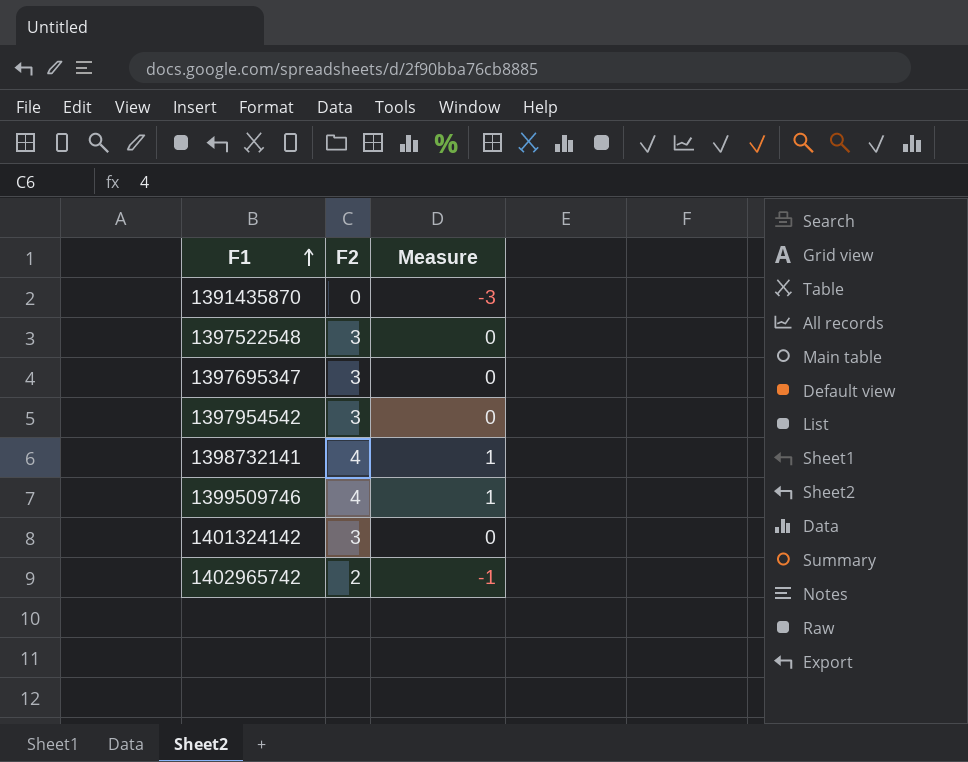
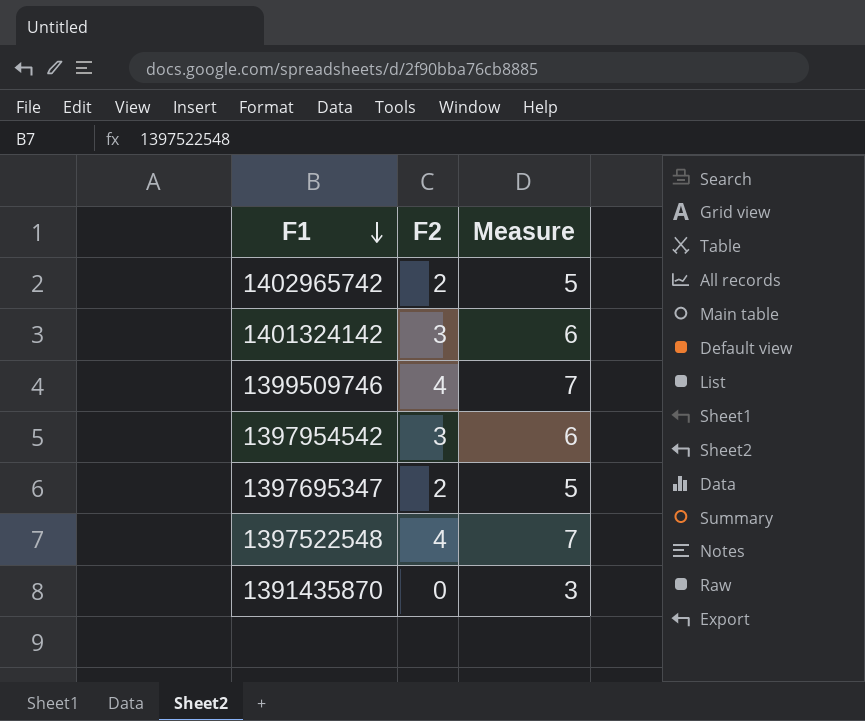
row order: F1 ascending -> F1 descending
column Measure | formula: [F2] - 3 -> [F2] + 3
row 1398732141: 4 | 1 -> none
1397695347 | F2: 3 -> 2
1397522548 | F2: 3 -> 4

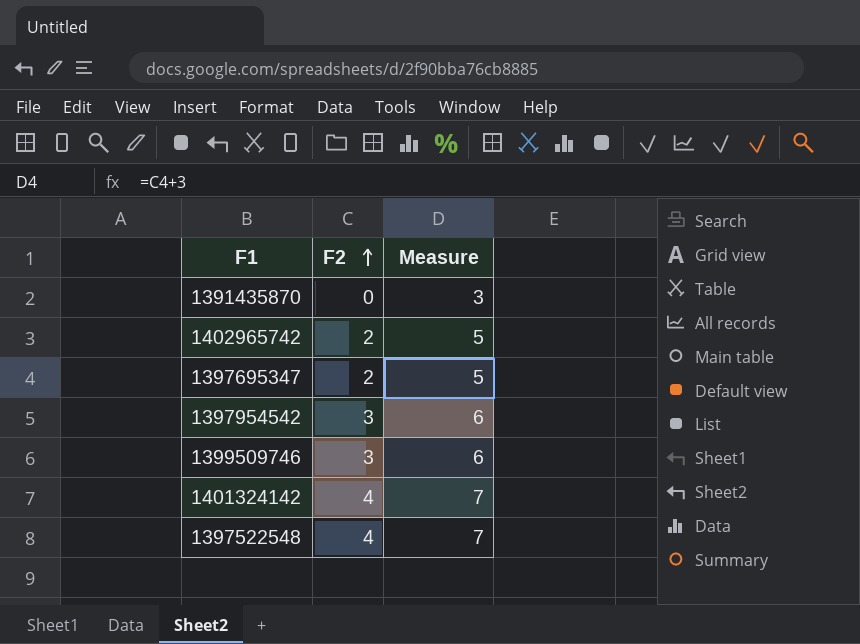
row order: F1 descending -> F2 ascending
1399509746 | F2: 4 -> 3
1399509746 | Measure: 7 -> 6
1401324142 | F2: 3 -> 4
1401324142 | Measure: 6 -> 7

